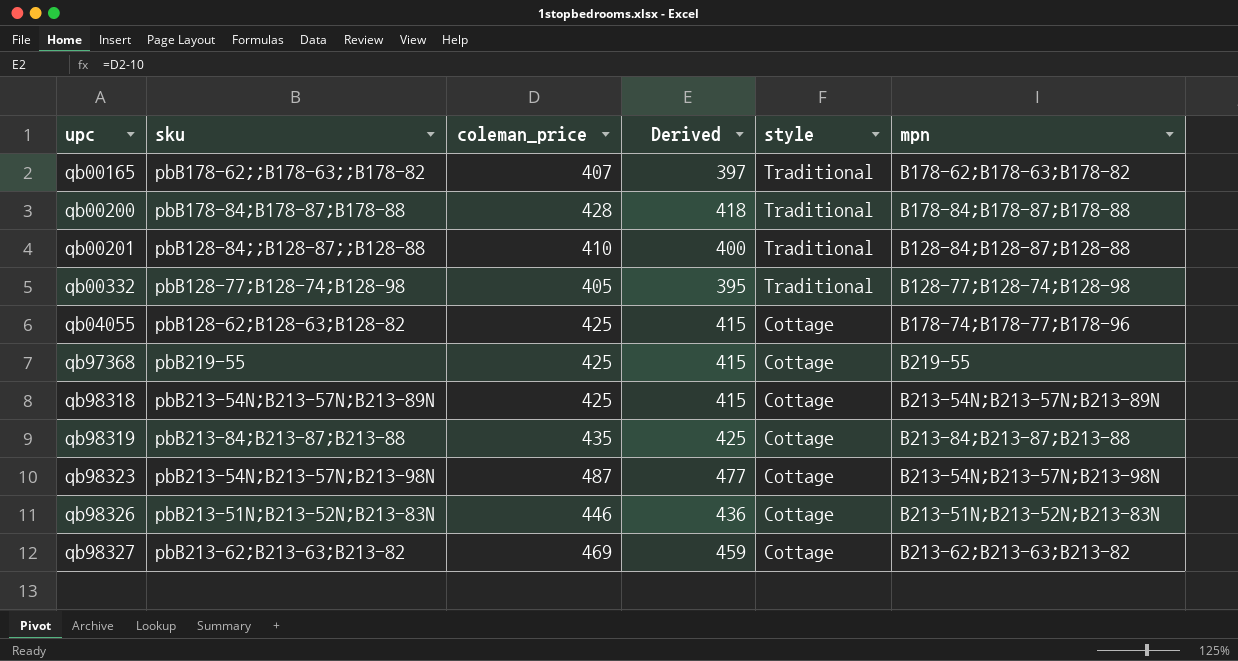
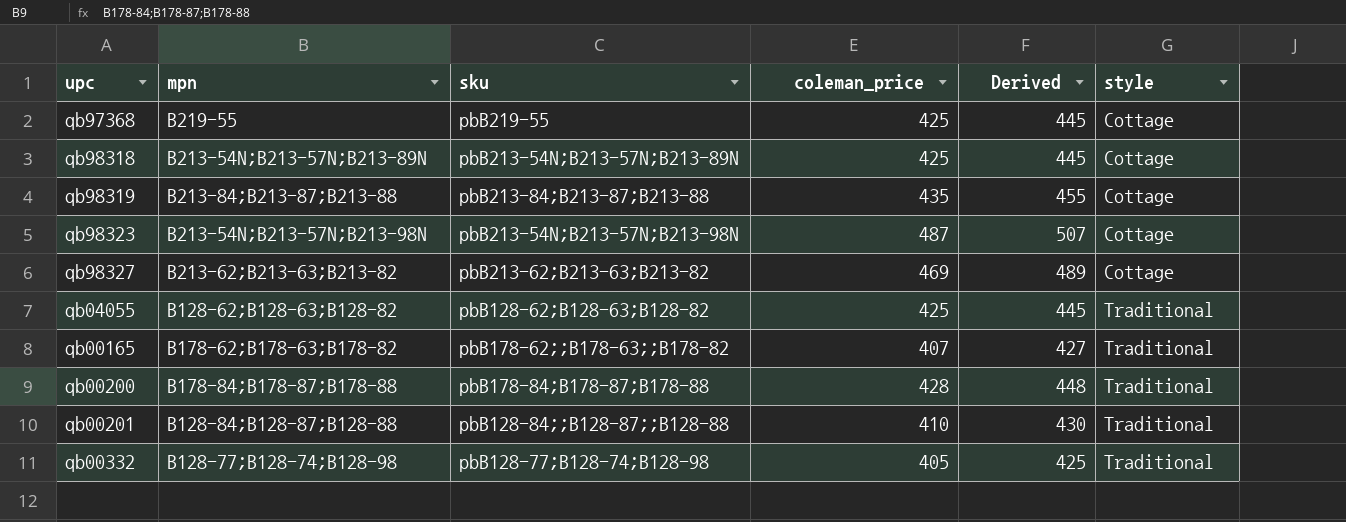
row order: upc ascending -> style ascending
column mpn | position: 6 -> 2
column Derived | formula: [coleman_price] - 10 -> [coleman_price] + 20
row qb98326: pbB213-51N;B213-52N;B213-83N | 446 | 436 | Cottage | B213-51N;B213-52N;B213-83N -> none
qb04055 | mpn: B178-74;B178-77;B178-96 -> B128-62;B128-63;B128-82
qb04055 | style: Cottage -> Traditional

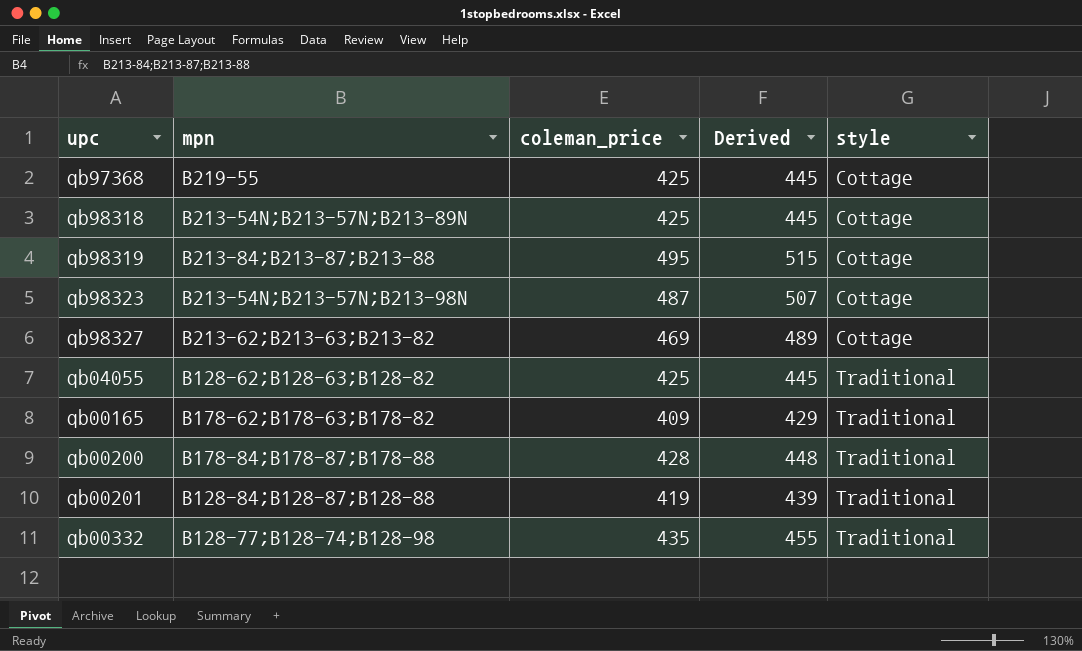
column sku | position: 3 -> none
qb98319 | coleman_price: 435 -> 495
qb98319 | Derived: 455 -> 515
qb00165 | coleman_price: 407 -> 409
qb00165 | Derived: 427 -> 429
qb00201 | coleman_price: 410 -> 419
qb00201 | Derived: 430 -> 439
qb00332 | coleman_price: 405 -> 435
qb00332 | Derived: 425 -> 455

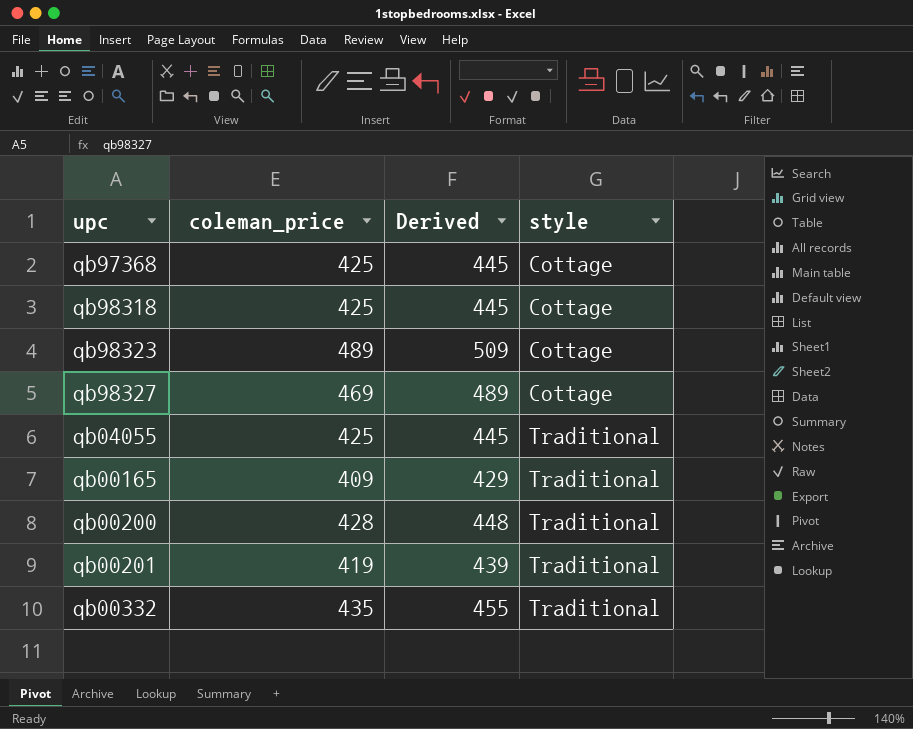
column mpn | position: 2 -> none
row qb98319: B213-84;B213-87;B213-88 | 495 | 515 | Cottage -> none
qb98323 | coleman_price: 487 -> 489
qb98323 | Derived: 507 -> 509

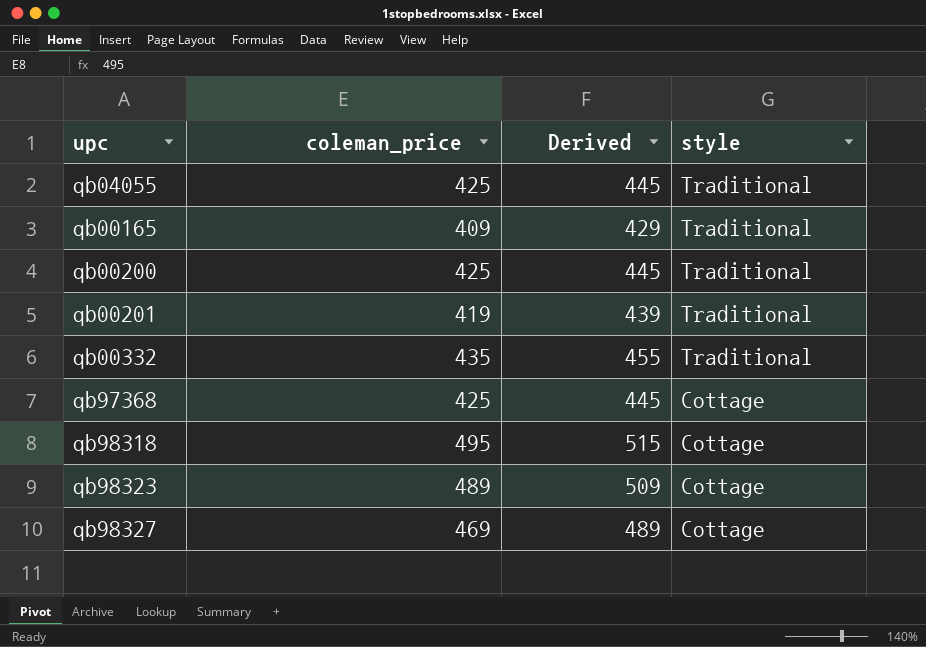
row order: style ascending -> style descending
qb00200 | coleman_price: 428 -> 425
qb00200 | Derived: 448 -> 445
qb98318 | coleman_price: 425 -> 495
qb98318 | Derived: 445 -> 515

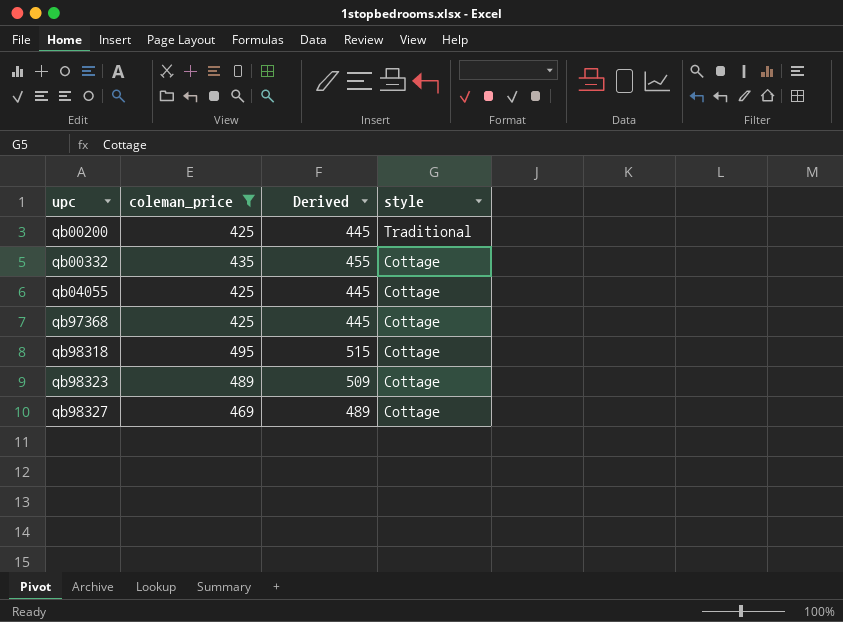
filter: none -> coleman_price >= 425
row order: style descending -> upc ascending
qb00332 | style: Traditional -> Cottage
qb04055 | style: Traditional -> Cottage

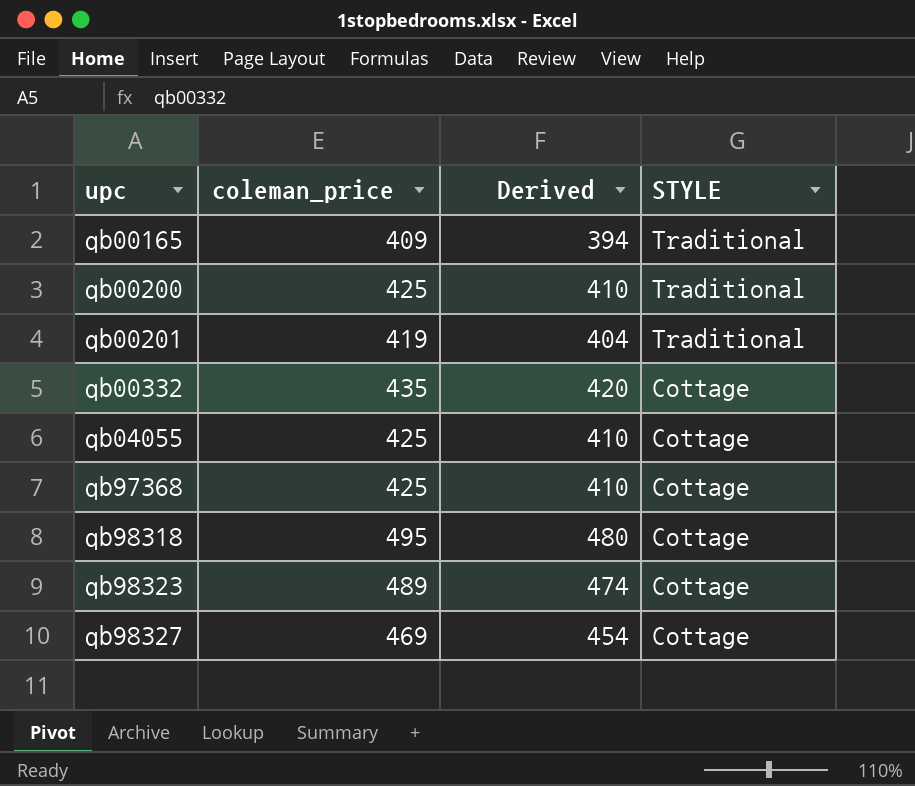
filter: coleman_price >= 425 -> none
column Derived | formula: [coleman_price] + 20 -> [coleman_price] - 15
column name: style -> STYLE

